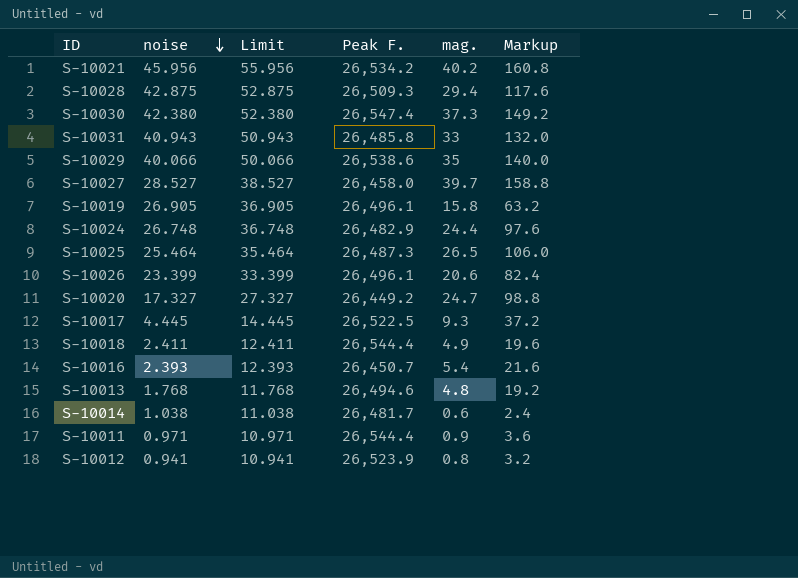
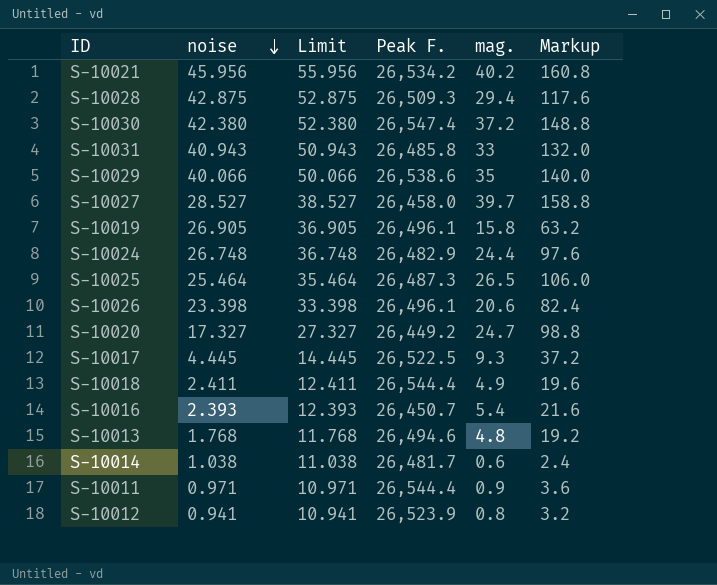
S-10030 | mag.: 37.3 -> 37.2
S-10030 | Markup: 149.2 -> 148.8
S-10026 | noise: 23.399 -> 23.398
S-10026 | Limit: 33.399 -> 33.398

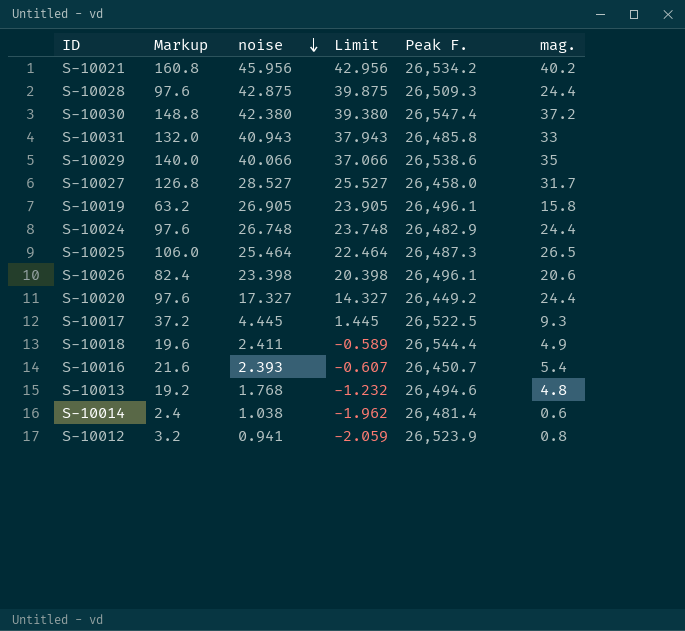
column Markup | position: 6 -> 2
column Limit | formula: [noise] + 10 -> [noise] - 3
row S-10011: 0.971 | 10.971 | 26,544.4 | 0.9 | 3.6 -> none
S-10028 | Markup: 117.6 -> 97.6
S-10028 | mag.: 29.4 -> 24.4
S-10027 | Markup: 158.8 -> 126.8
S-10027 | mag.: 39.7 -> 31.7
S-10020 | Markup: 98.8 -> 97.6
S-10020 | mag.: 24.7 -> 24.4
S-10014 | Peak F.: 26,481.7 -> 26,481.4

